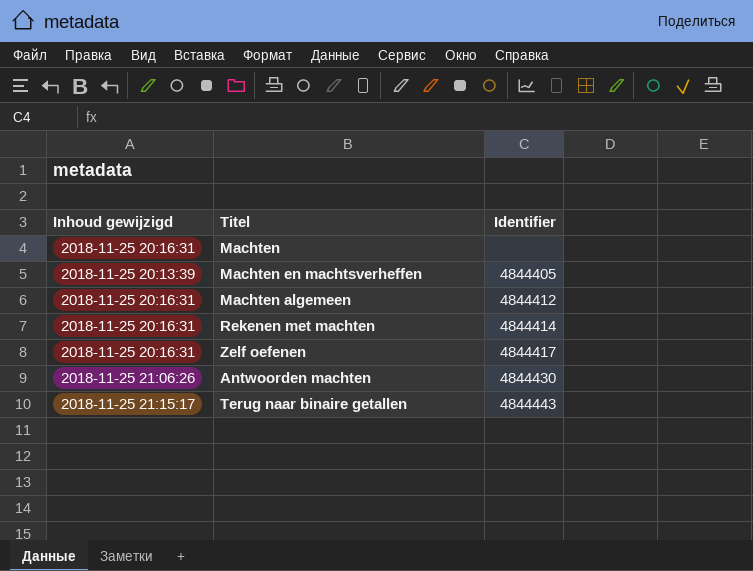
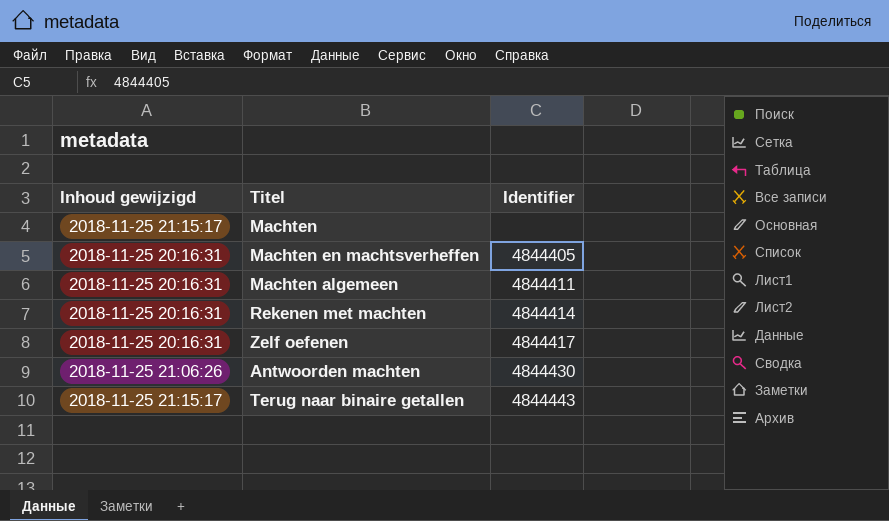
Machten | Inhoud gewijzigd: 2018-11-25 20:16:31 -> 2018-11-25 21:15:17
Machten en machtsverheffen | Inhoud gewijzigd: 2018-11-25 20:13:39 -> 2018-11-25 20:16:31
Machten algemeen | Identifier: 4844412 -> 4844411

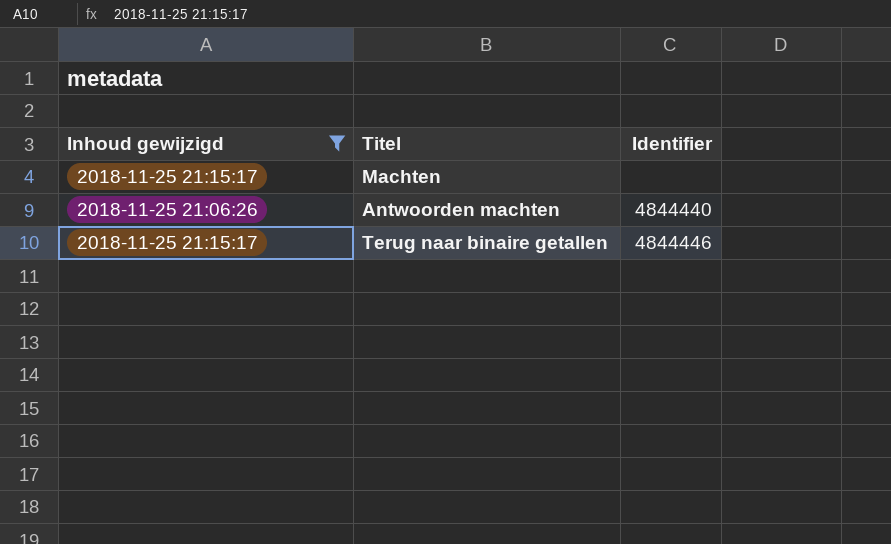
filter: none -> Inhoud gewijzigd != 2018-11-25 20:16:31
Antwoorden machten | Identifier: 4844430 -> 4844440
Terug naar binaire getallen | Identifier: 4844443 -> 4844446

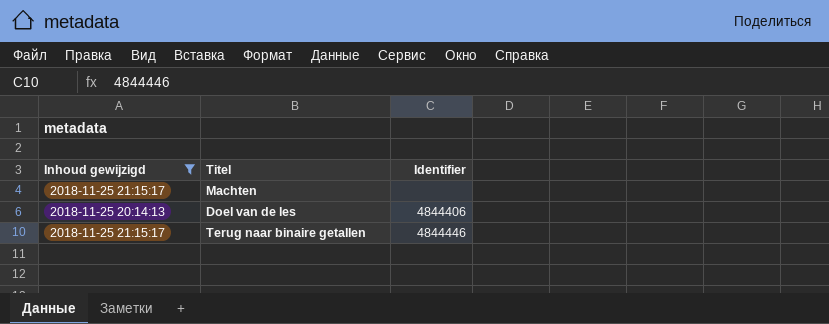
row Antwoorden machten: 2018-11-25 21:06:26 | 4844440 -> none
row Doel van de les: none -> 2018-11-25 20:14:13 | 4844406

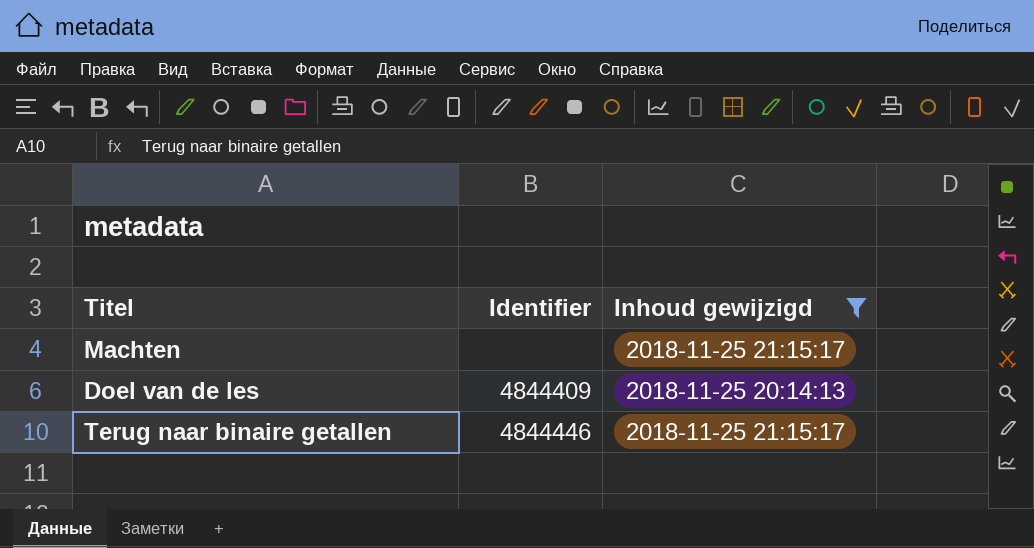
column Inhoud gewijzigd | position: 1 -> 3
Doel van de les | Identifier: 4844406 -> 4844409

